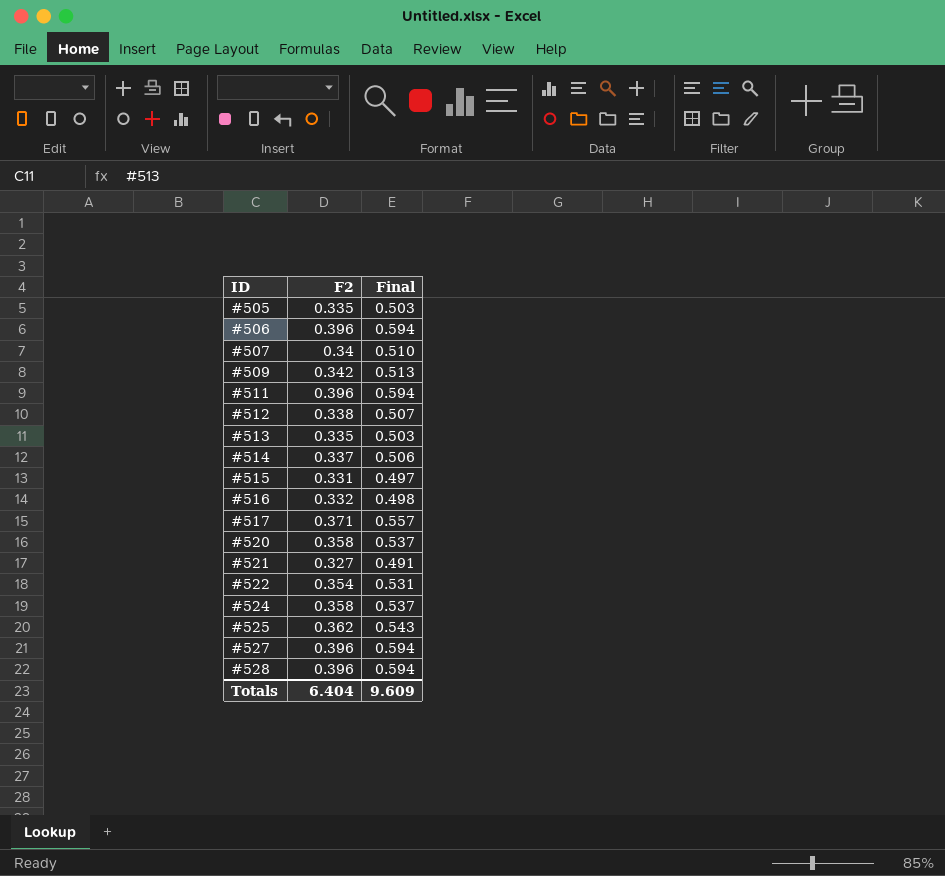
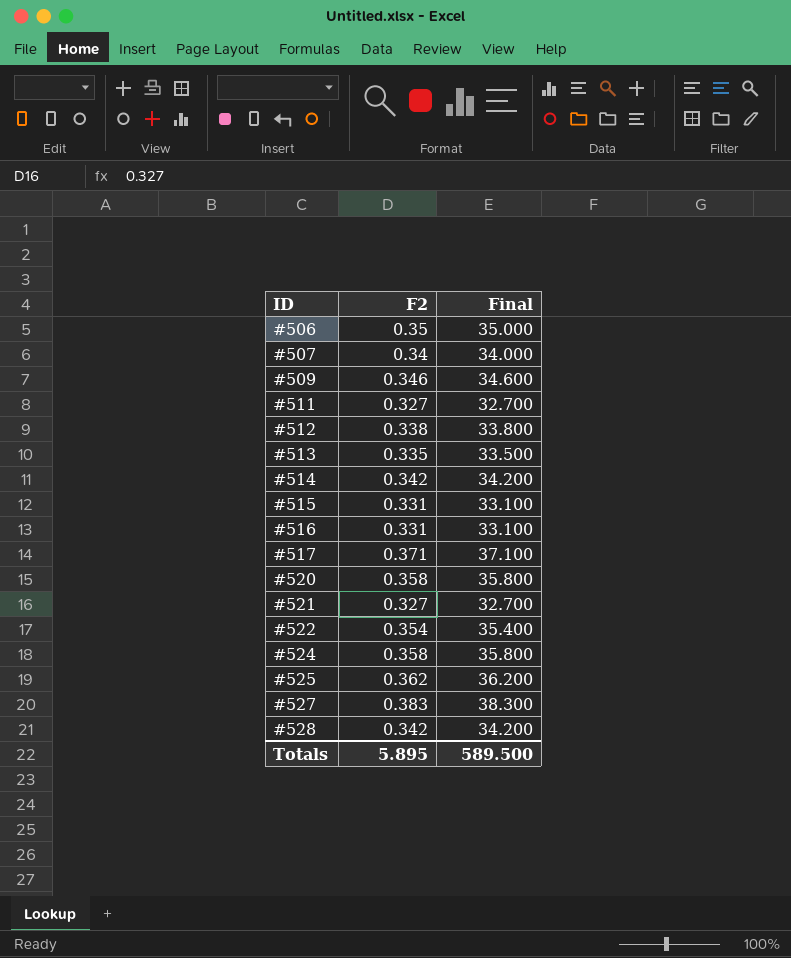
column Final | formula: [F2] * 1.5 -> [F2] * 100
row #505: 0.335 | 0.503 -> none
#506 | F2: 0.396 -> 0.35
#509 | F2: 0.342 -> 0.346
#511 | F2: 0.396 -> 0.327
#514 | F2: 0.337 -> 0.342
#516 | F2: 0.332 -> 0.331
#527 | F2: 0.396 -> 0.383
#528 | F2: 0.396 -> 0.342
Totals | F2: 6.404 -> 5.895
Totals | Final: 9.609 -> 589.500

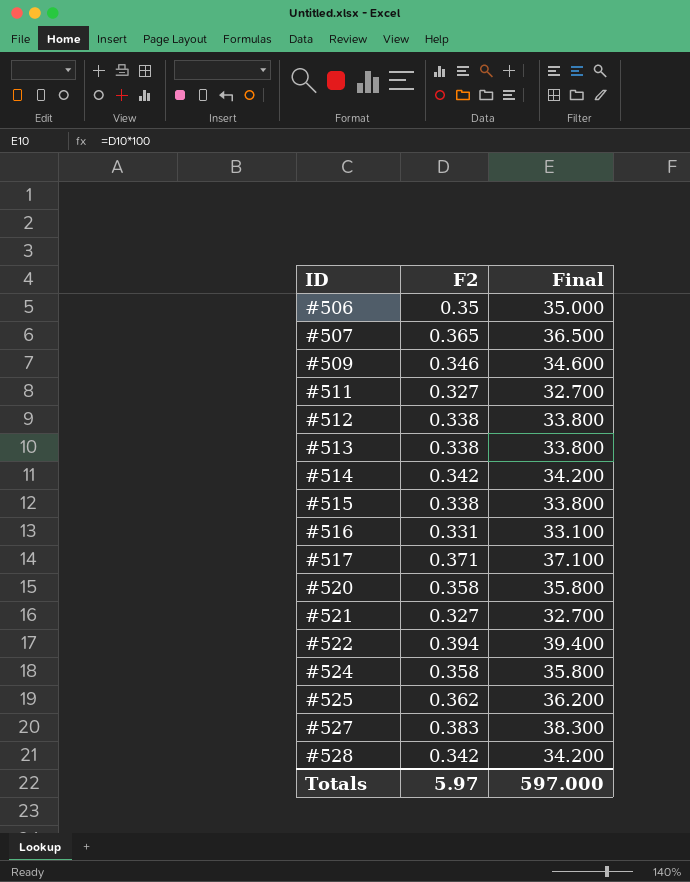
#507 | F2: 0.34 -> 0.365
#507 | Final: 34.000 -> 36.500
#513 | F2: 0.335 -> 0.338
#513 | Final: 33.500 -> 33.800
#515 | F2: 0.331 -> 0.338
#515 | Final: 33.100 -> 33.800
#522 | F2: 0.354 -> 0.394
#522 | Final: 35.400 -> 39.400
Totals | F2: 5.895 -> 5.97
Totals | Final: 589.500 -> 597.000

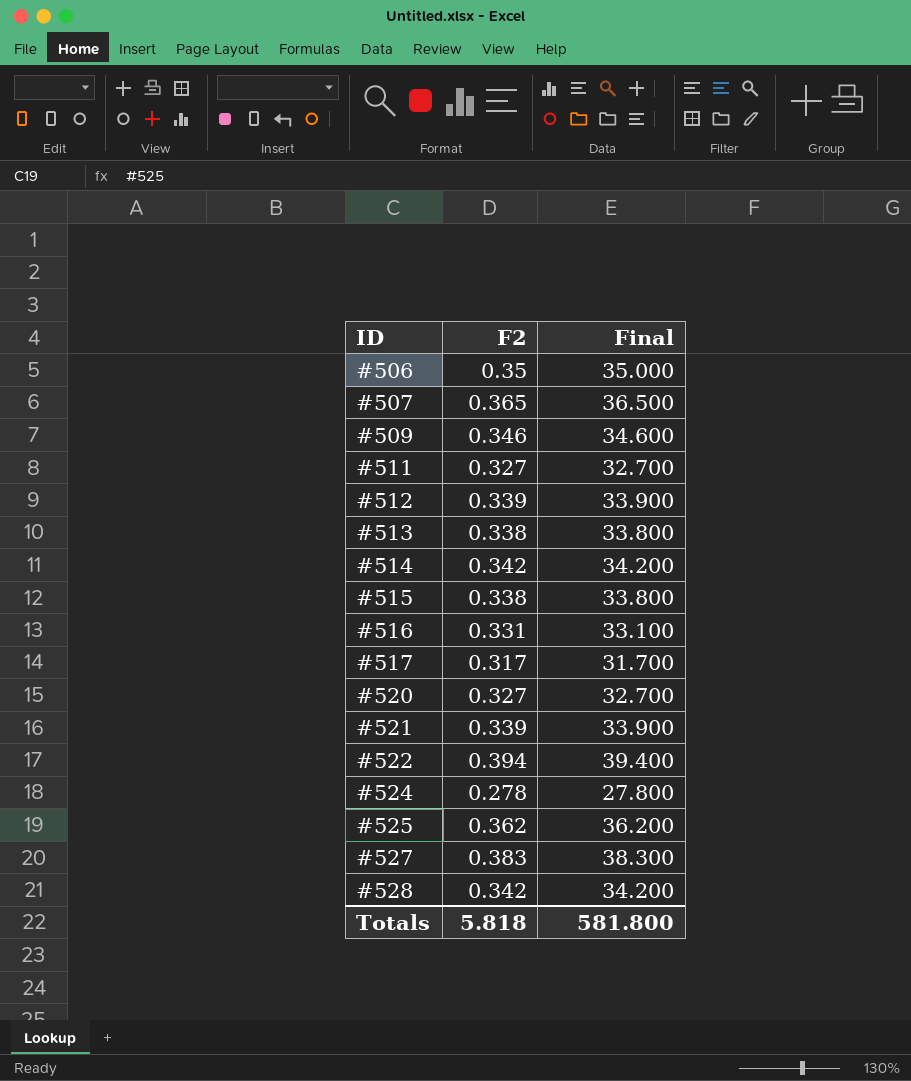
#512 | F2: 0.338 -> 0.339
#512 | Final: 33.800 -> 33.900
#517 | F2: 0.371 -> 0.317
#517 | Final: 37.100 -> 31.700
#520 | F2: 0.358 -> 0.327
#520 | Final: 35.800 -> 32.700
#521 | F2: 0.327 -> 0.339
#521 | Final: 32.700 -> 33.900
#524 | F2: 0.358 -> 0.278
#524 | Final: 35.800 -> 27.800
Totals | F2: 5.97 -> 5.818
Totals | Final: 597.000 -> 581.800

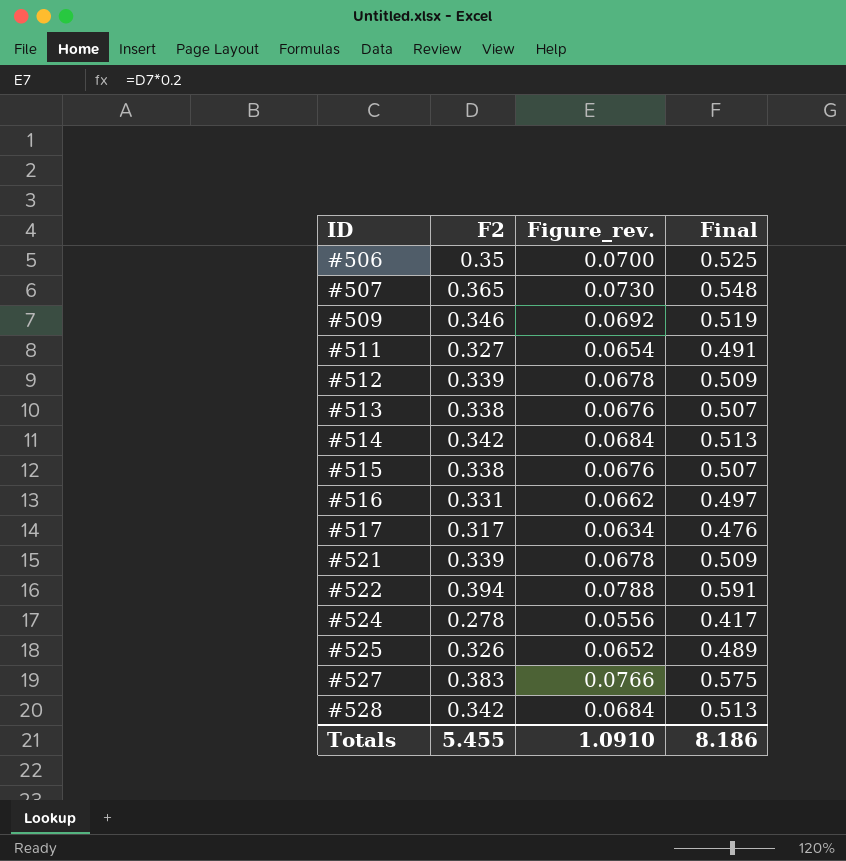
column Figure_rev. | formula: none -> [F2] * 0.2
column Final | formula: [F2] * 100 -> [F2] * 1.5
row #520: 0.327 | 32.700 -> none
#525 | F2: 0.362 -> 0.326
Totals | F2: 5.818 -> 5.455
Totals | Final: 581.800 -> 8.186

